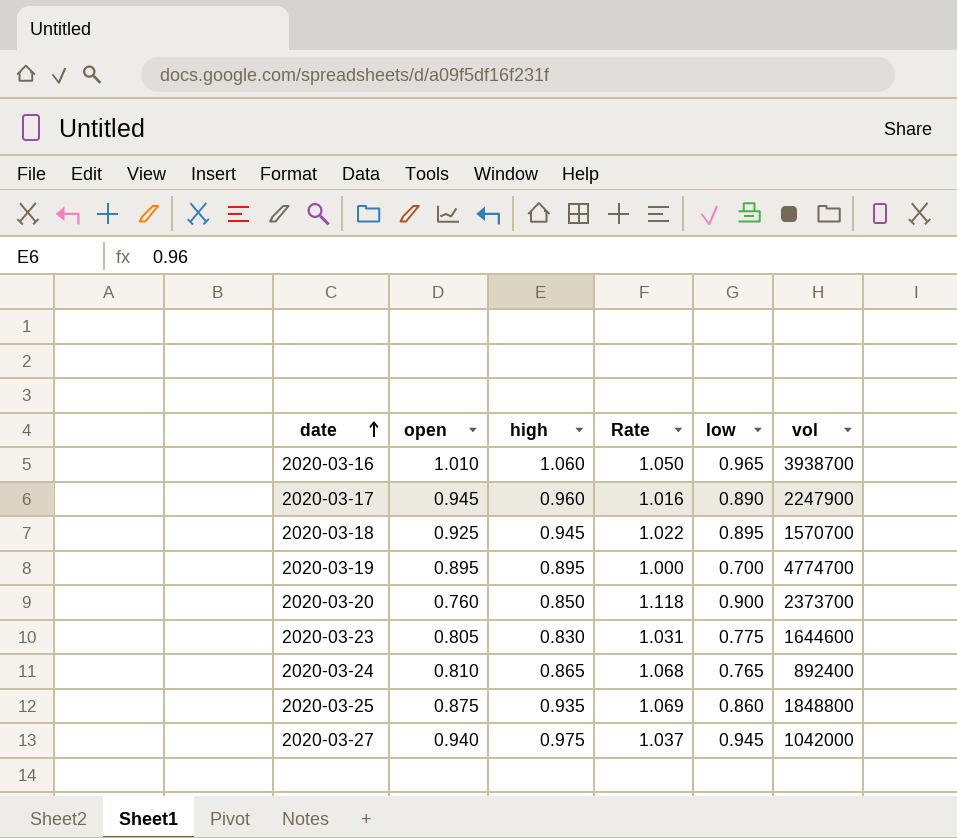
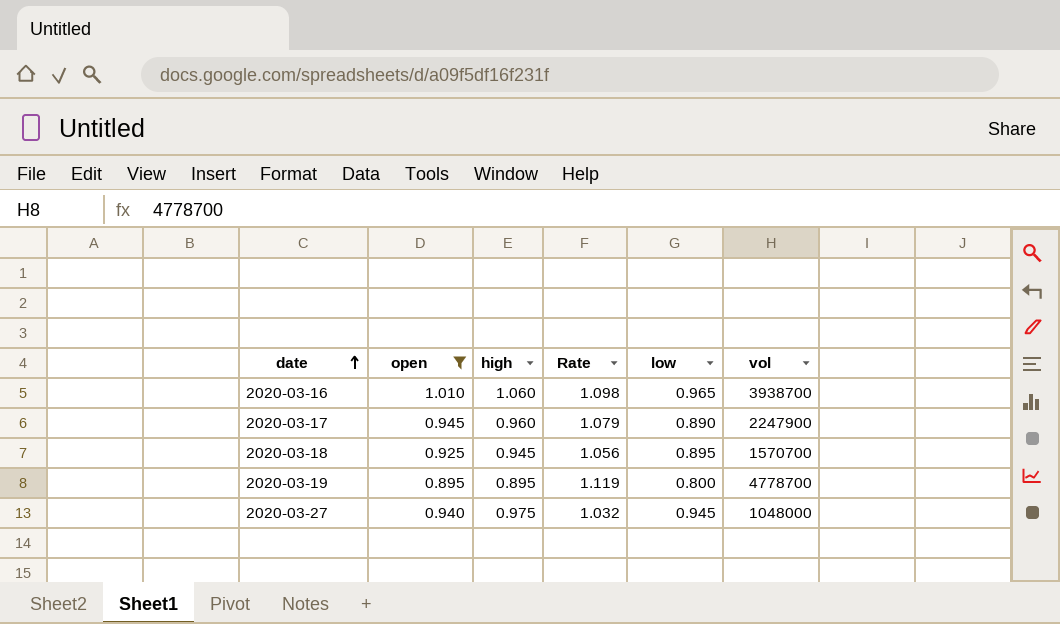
filter: none -> open >= 0.895
column Rate | formula: [high] / [open] -> [high] / [low]
2020-03-19 | low: 0.700 -> 0.800
2020-03-19 | vol: 4774700 -> 4778700
2020-03-27 | vol: 1042000 -> 1048000

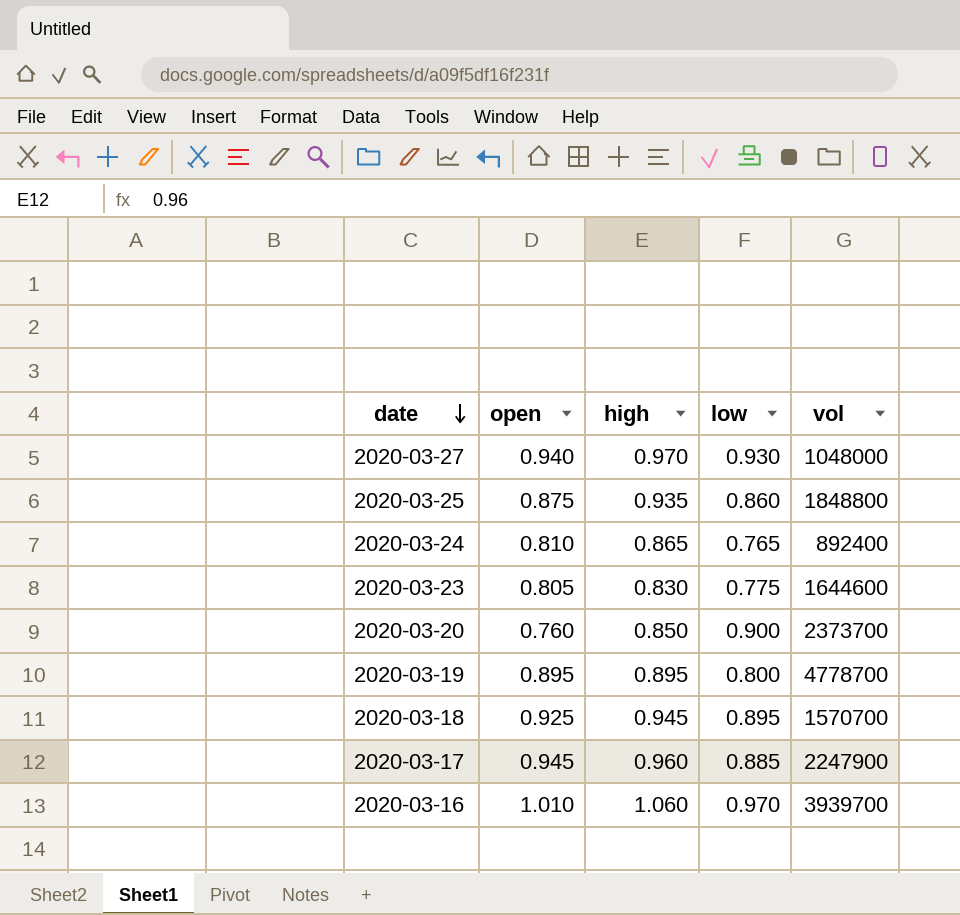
filter: open >= 0.895 -> none
row order: date ascending -> date descending
column Rate | formula: [high] / [low] -> none
2020-03-27 | high: 0.975 -> 0.970
2020-03-27 | low: 0.945 -> 0.930
2020-03-17 | low: 0.890 -> 0.885
2020-03-16 | low: 0.965 -> 0.970
2020-03-16 | vol: 3938700 -> 3939700

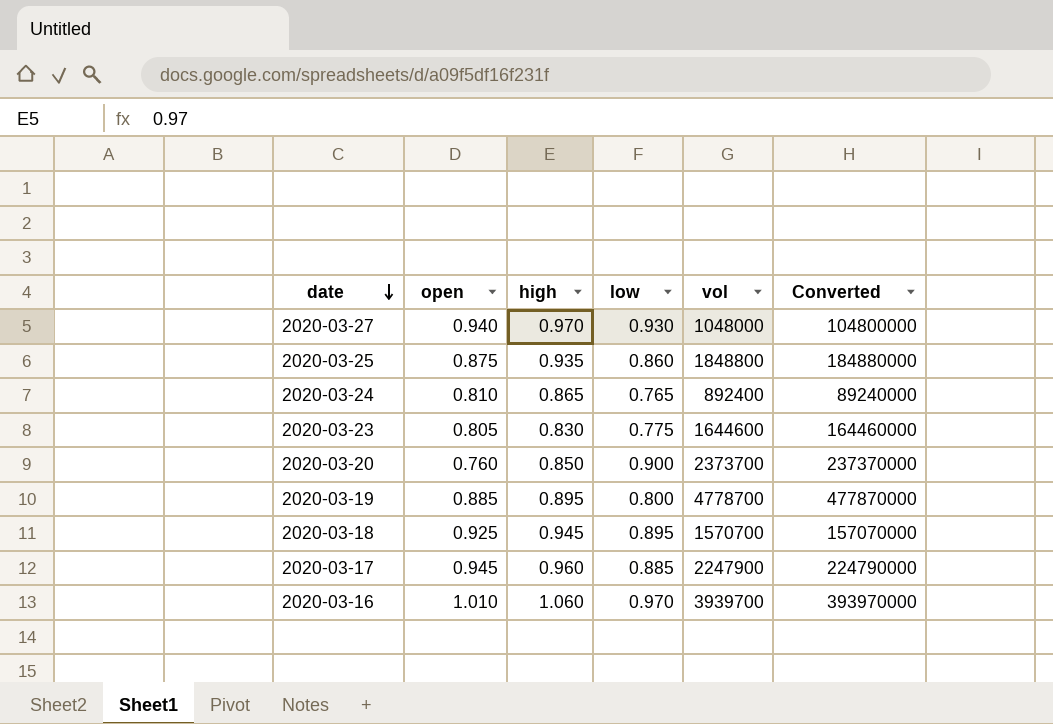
column Converted | formula: none -> [vol] * 100
2020-03-19 | open: 0.895 -> 0.885

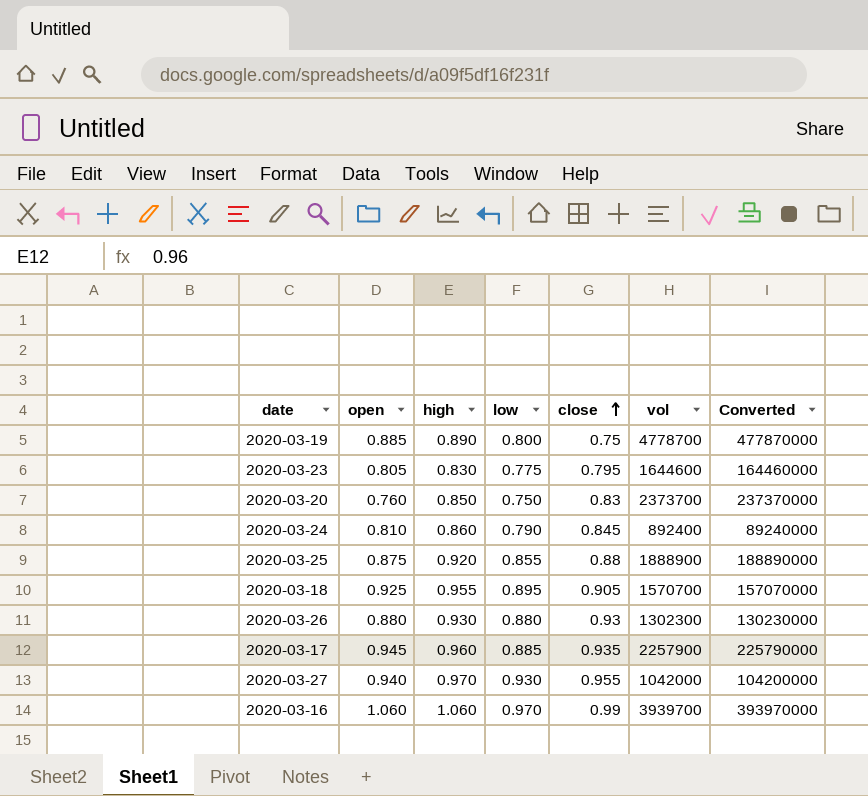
row order: date descending -> close ascending
column close | position: none -> 5
2020-03-19 | high: 0.895 -> 0.890
2020-03-20 | low: 0.900 -> 0.750
2020-03-24 | high: 0.865 -> 0.860
2020-03-24 | low: 0.765 -> 0.790
2020-03-25 | high: 0.935 -> 0.920
2020-03-25 | low: 0.860 -> 0.855
2020-03-25 | vol: 1848800 -> 1888900
2020-03-25 | Converted: 184880000 -> 188890000
2020-03-18 | high: 0.945 -> 0.955
row 2020-03-26: none -> 0.880 | 0.930 | 0.880 | 0.93 | 1302300 | 130230000
2020-03-17 | vol: 2247900 -> 2257900
2020-03-17 | Converted: 224790000 -> 225790000
2020-03-27 | vol: 1048000 -> 1042000
2020-03-27 | Converted: 104800000 -> 104200000
2020-03-16 | open: 1.010 -> 1.060

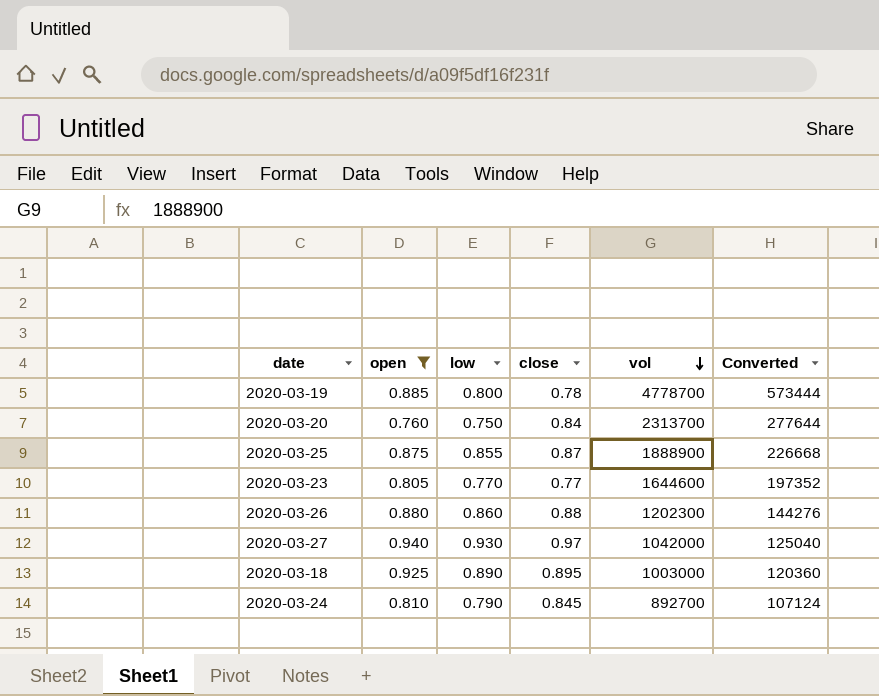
filter: none -> open <= 0.940
row order: close ascending -> vol descending
column high | position: 3 -> none
column Converted | formula: [vol] * 100 -> [vol] * 0.12
2020-03-19 | close: 0.75 -> 0.78
2020-03-20 | close: 0.83 -> 0.84
2020-03-20 | vol: 2373700 -> 2313700
2020-03-25 | close: 0.88 -> 0.87
2020-03-23 | low: 0.775 -> 0.770
2020-03-23 | close: 0.795 -> 0.77
2020-03-26 | low: 0.880 -> 0.860
2020-03-26 | close: 0.93 -> 0.88
2020-03-26 | vol: 1302300 -> 1202300
2020-03-27 | close: 0.955 -> 0.97
2020-03-18 | low: 0.895 -> 0.890
2020-03-18 | close: 0.905 -> 0.895
2020-03-18 | vol: 1570700 -> 1003000
2020-03-24 | vol: 892400 -> 892700

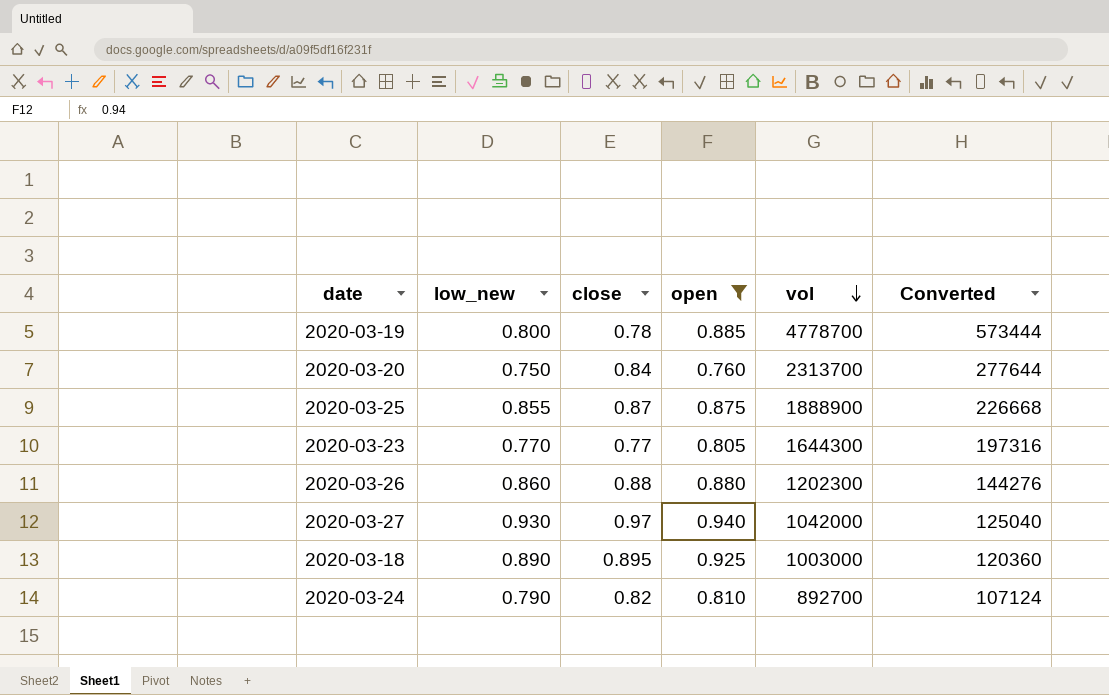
column name: low -> low_new
column open | position: 2 -> 4
2020-03-23 | vol: 1644600 -> 1644300
2020-03-23 | Converted: 197352 -> 197316
2020-03-24 | close: 0.845 -> 0.82

